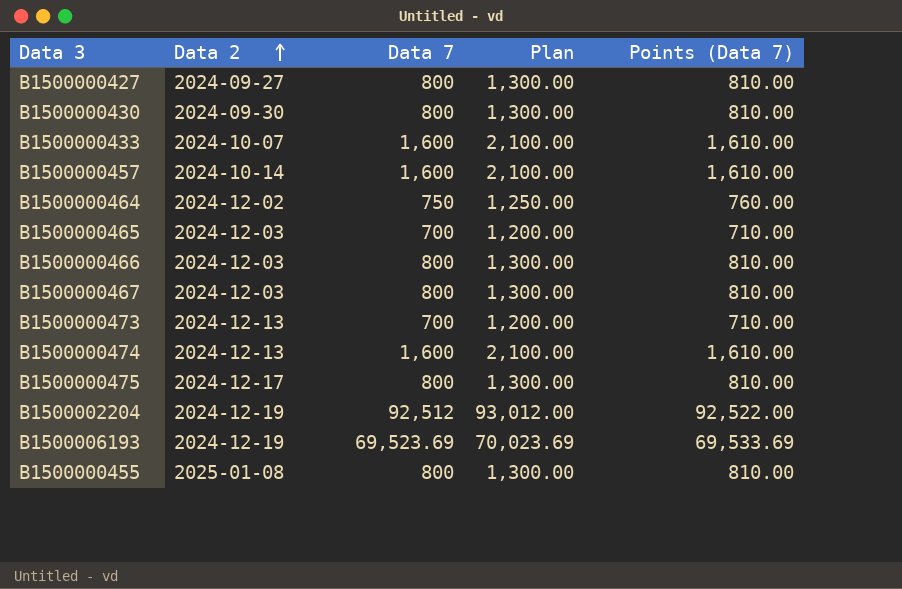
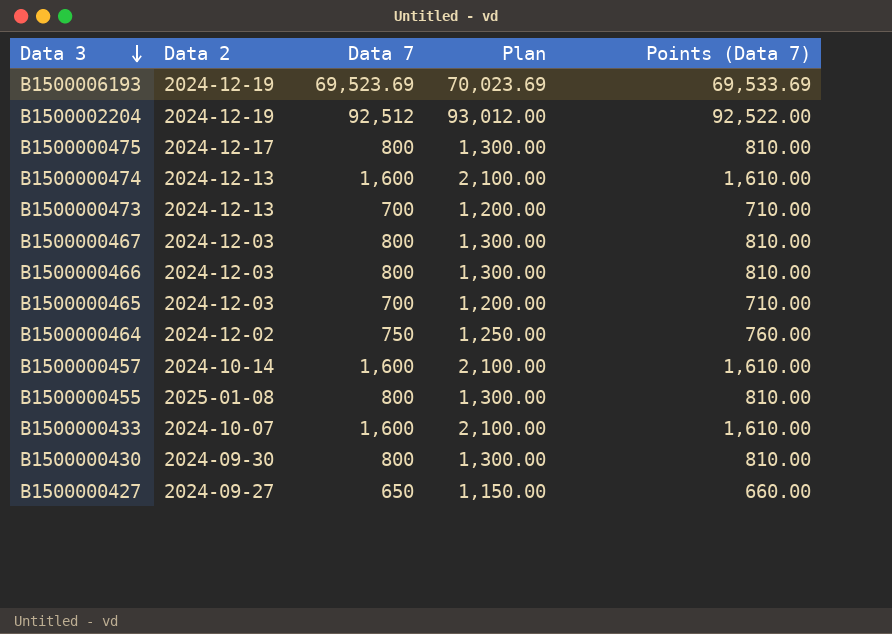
row order: Data 2 ascending -> Data 3 descending
B1500000427 | Data 7: 800 -> 650
B1500000427 | Plan: 1,300.00 -> 1,150.00
B1500000427 | Points (Data 7): 810.00 -> 660.00

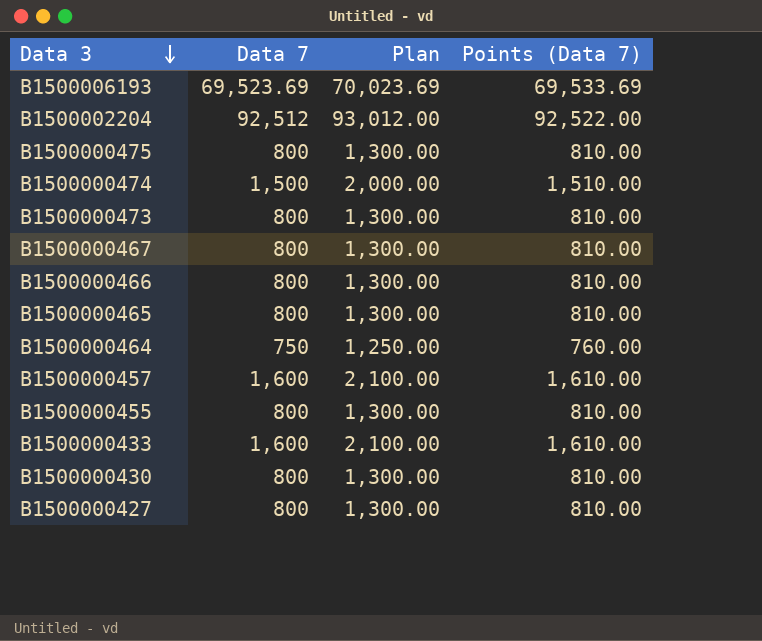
column Data 2 | position: 2 -> none
B1500000474 | Data 7: 1,600 -> 1,500
B1500000474 | Plan: 2,100.00 -> 2,000.00
B1500000474 | Points (Data 7): 1,610.00 -> 1,510.00
B1500000473 | Data 7: 700 -> 800
B1500000473 | Plan: 1,200.00 -> 1,300.00
B1500000473 | Points (Data 7): 710.00 -> 810.00
B1500000465 | Data 7: 700 -> 800
B1500000465 | Plan: 1,200.00 -> 1,300.00
B1500000465 | Points (Data 7): 710.00 -> 810.00
B1500000427 | Data 7: 650 -> 800
B1500000427 | Plan: 1,150.00 -> 1,300.00
B1500000427 | Points (Data 7): 660.00 -> 810.00

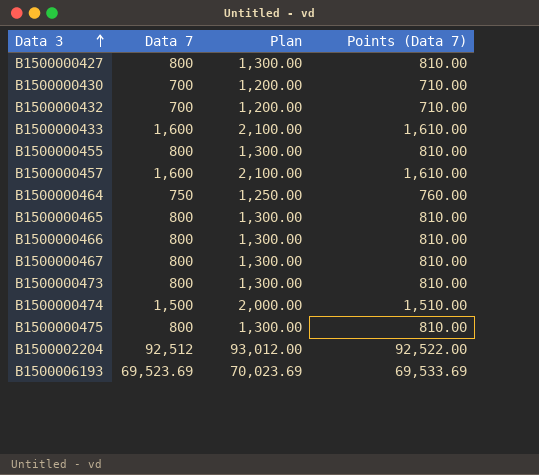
row order: Data 3 descending -> Data 3 ascending
B1500000430 | Data 7: 800 -> 700
B1500000430 | Plan: 1,300.00 -> 1,200.00
B1500000430 | Points (Data 7): 810.00 -> 710.00
row B1500000432: none -> 700 | 1,200.00 | 710.00

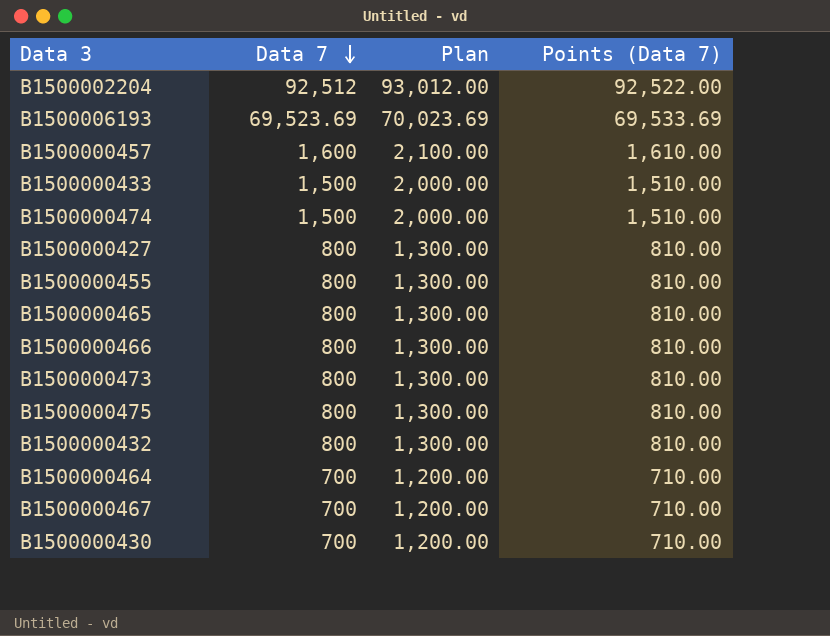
row order: Data 3 ascending -> Data 7 descending
B1500000433 | Data 7: 1,600 -> 1,500
B1500000433 | Plan: 2,100.00 -> 2,000.00
B1500000433 | Points (Data 7): 1,610.00 -> 1,510.00
B1500000432 | Data 7: 700 -> 800
B1500000432 | Plan: 1,200.00 -> 1,300.00
B1500000432 | Points (Data 7): 710.00 -> 810.00
B1500000464 | Data 7: 750 -> 700
B1500000464 | Plan: 1,250.00 -> 1,200.00
B1500000464 | Points (Data 7): 760.00 -> 710.00
B1500000467 | Data 7: 800 -> 700
B1500000467 | Plan: 1,300.00 -> 1,200.00
B1500000467 | Points (Data 7): 810.00 -> 710.00

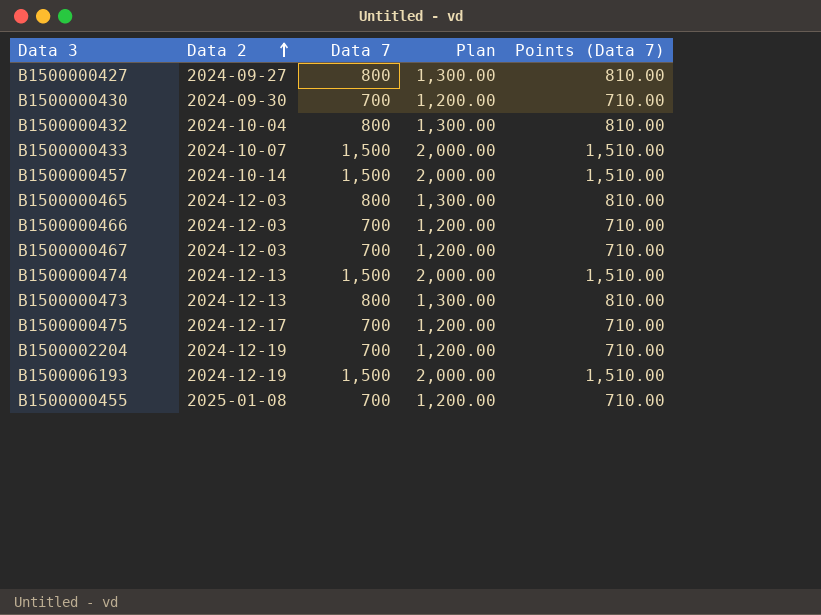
row order: Data 7 descending -> Data 2 ascending
column Data 2 | position: none -> 2
row B1500000464: 700 | 1,200.00 | 710.00 -> none
B1500000457 | Data 7: 1,600 -> 1,500
B1500000457 | Plan: 2,100.00 -> 2,000.00
B1500000457 | Points (Data 7): 1,610.00 -> 1,510.00
B1500000466 | Data 7: 800 -> 700
B1500000466 | Plan: 1,300.00 -> 1,200.00
B1500000466 | Points (Data 7): 810.00 -> 710.00
B1500000475 | Data 7: 800 -> 700
B1500000475 | Plan: 1,300.00 -> 1,200.00
B1500000475 | Points (Data 7): 810.00 -> 710.00
B1500002204 | Data 7: 92,512 -> 700
B1500002204 | Plan: 93,012.00 -> 1,200.00
B1500002204 | Points (Data 7): 92,522.00 -> 710.00
B1500006193 | Data 7: 69,523.69 -> 1,500
B1500006193 | Plan: 70,023.69 -> 2,000.00
B1500006193 | Points (Data 7): 69,533.69 -> 1,510.00
B1500000455 | Data 7: 800 -> 700
B1500000455 | Plan: 1,300.00 -> 1,200.00
B1500000455 | Points (Data 7): 810.00 -> 710.00

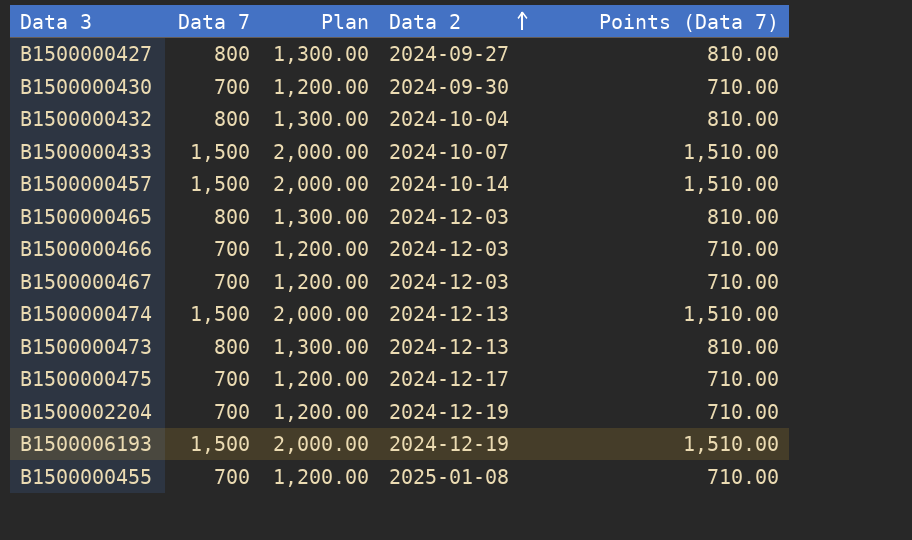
column Data 2 | position: 2 -> 4

